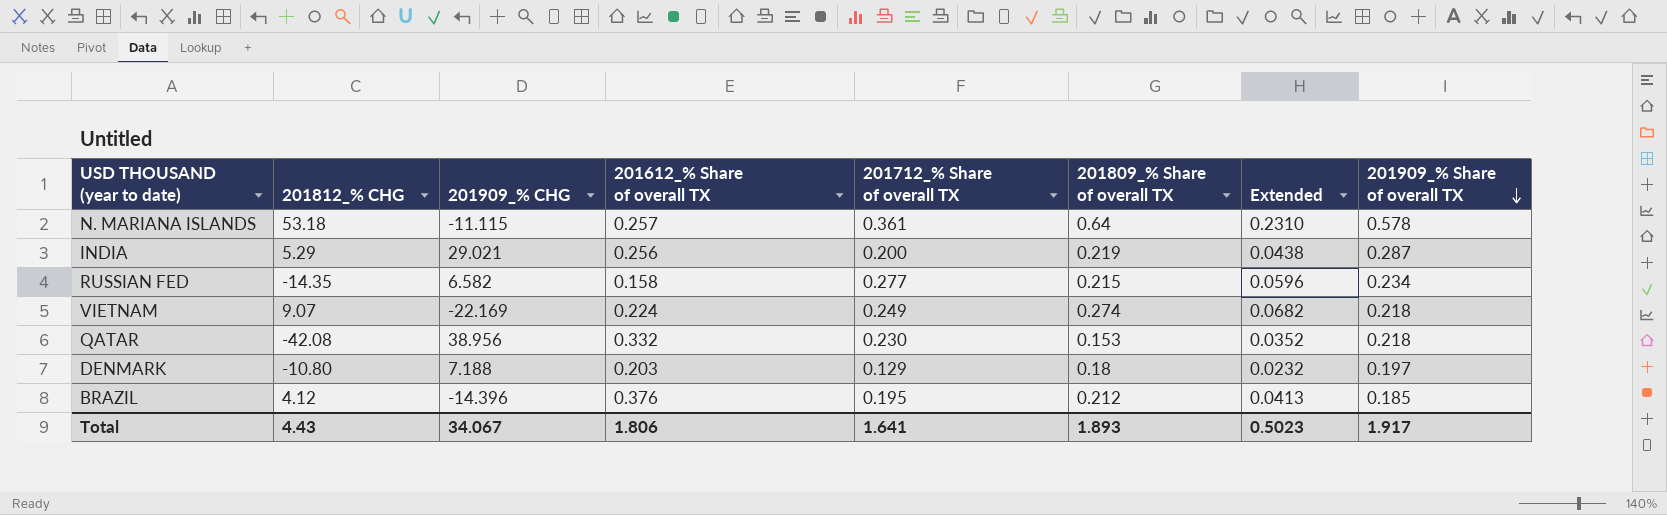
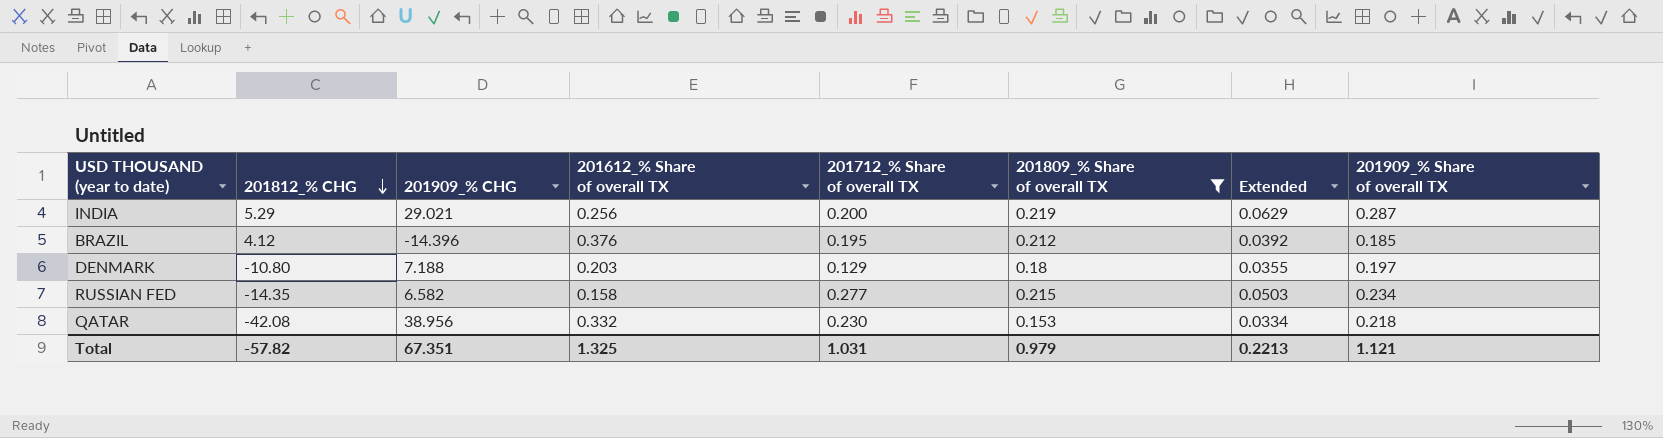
filter: none -> 201809_% Share of overall TX <= 0.219
row order: 201909_% Share of overall TX descending -> 201812_% CHG descending
column Extended | formula: [201712_% Share of overall TX] * [201809_% Share of overall TX] -> [201809_% Share of overall TX] * [201909_% Share of overall TX]
Total | 201812_% CHG: 4.43 -> -57.82
Total | 201909_% CHG: 34.067 -> 67.351
Total | 201612_% Share of overall TX: 1.806 -> 1.325
Total | 201712_% Share of overall TX: 1.641 -> 1.031
Total | 201809_% Share of overall TX: 1.893 -> 0.979
Total | Extended: 0.5023 -> 0.2213
Total | 201909_% Share of overall TX: 1.917 -> 1.121

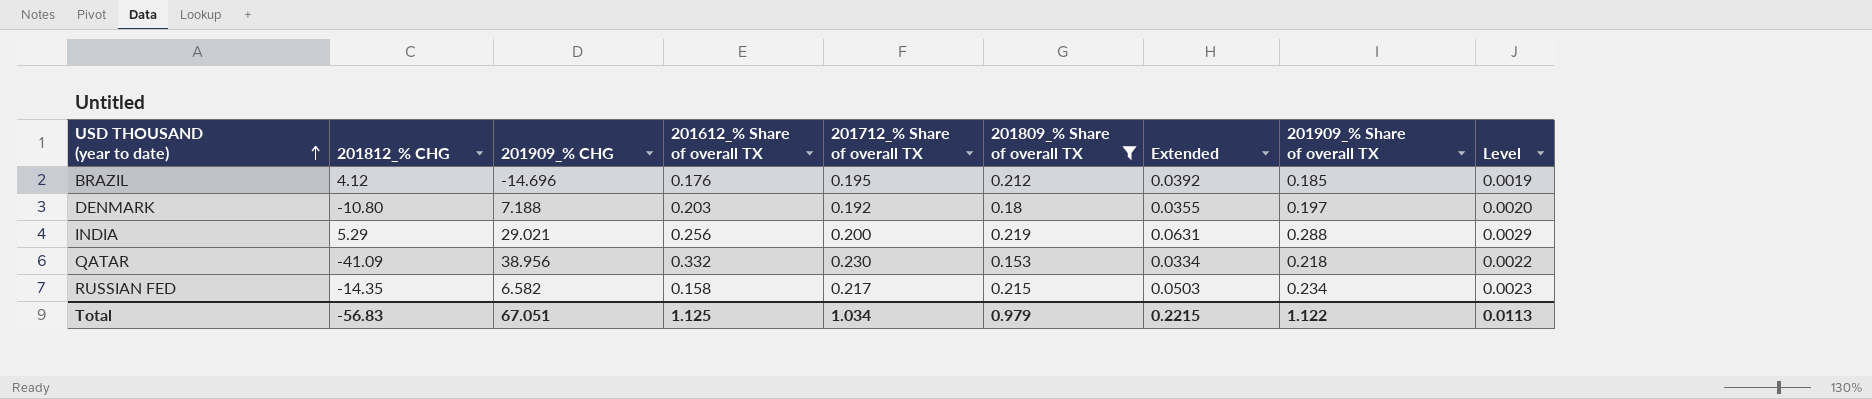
row order: 201812_% CHG descending -> USD THOUSAND (year to date) ascending
column Level | formula: none -> [201909_% Share of overall TX] * 0.01
BRAZIL | 201909_% CHG: -14.396 -> -14.696
BRAZIL | 201612_% Share of overall TX: 0.376 -> 0.176
DENMARK | 201712_% Share of overall TX: 0.129 -> 0.192
INDIA | Extended: 0.0629 -> 0.0631
INDIA | 201909_% Share of overall TX: 0.287 -> 0.288
QATAR | 201812_% CHG: -42.08 -> -41.09
RUSSIAN FED | 201712_% Share of overall TX: 0.277 -> 0.217
Total | 201812_% CHG: -57.82 -> -56.83
Total | 201909_% CHG: 67.351 -> 67.051
Total | 201612_% Share of overall TX: 1.325 -> 1.125
Total | 201712_% Share of overall TX: 1.031 -> 1.034
Total | Extended: 0.2213 -> 0.2215
Total | 201909_% Share of overall TX: 1.121 -> 1.122

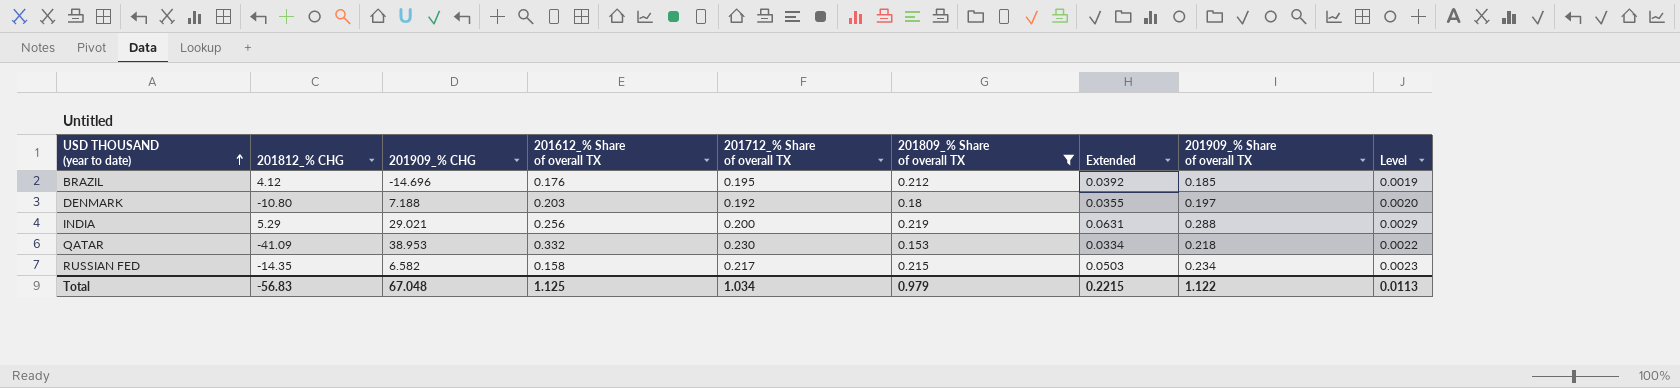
QATAR | 201909_% CHG: 38.956 -> 38.953
Total | 201909_% CHG: 67.051 -> 67.048

